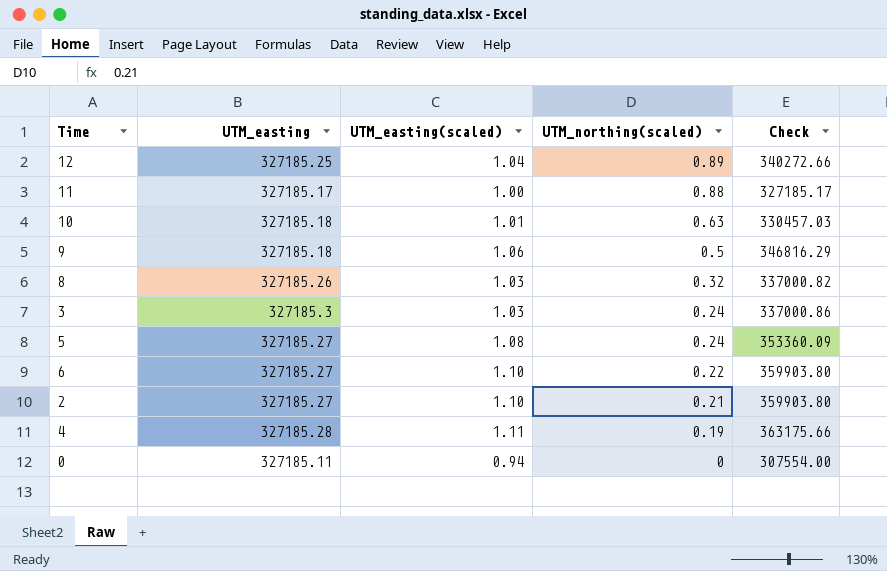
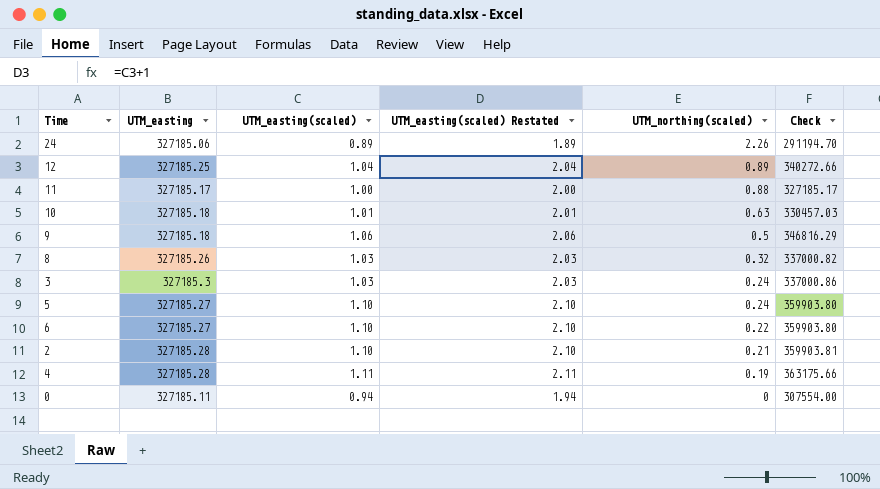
column UTM_easting(scaled) Restated | formula: none -> [UTM_easting(scaled)] + 1
row 24: none -> 327185.06 | 0.89 | 1.89 | 2.26 | 291194.70
5 | UTM_easting(scaled): 1.08 -> 1.10
5 | Check: 353360.09 -> 359903.80
2 | UTM_easting: 327185.27 -> 327185.28
2 | Check: 359903.80 -> 359903.81

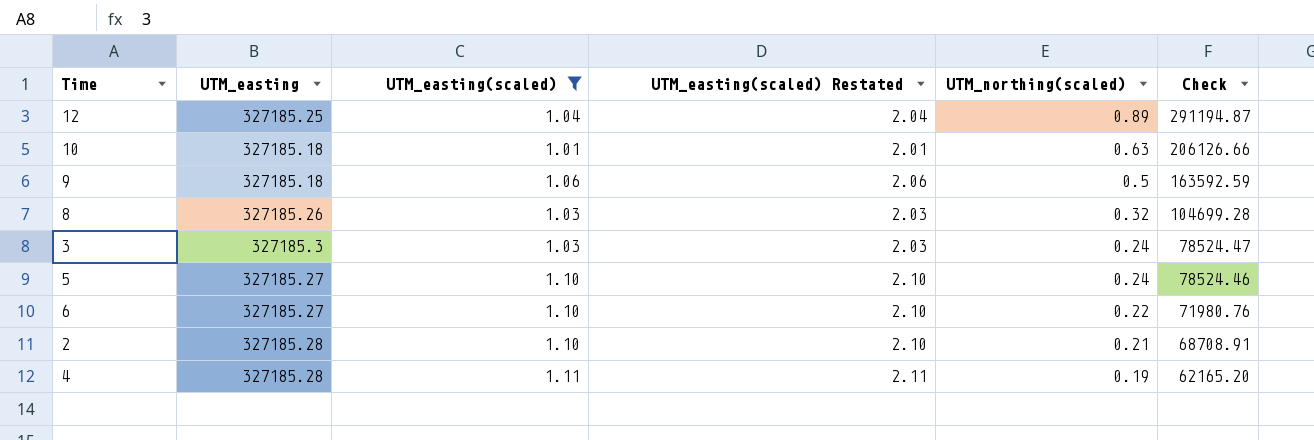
filter: none -> UTM_easting(scaled) >= 1.01
column Check | formula: [UTM_easting] * [UTM_easting(scaled)] -> [UTM_easting] * [UTM_northing(scaled)]

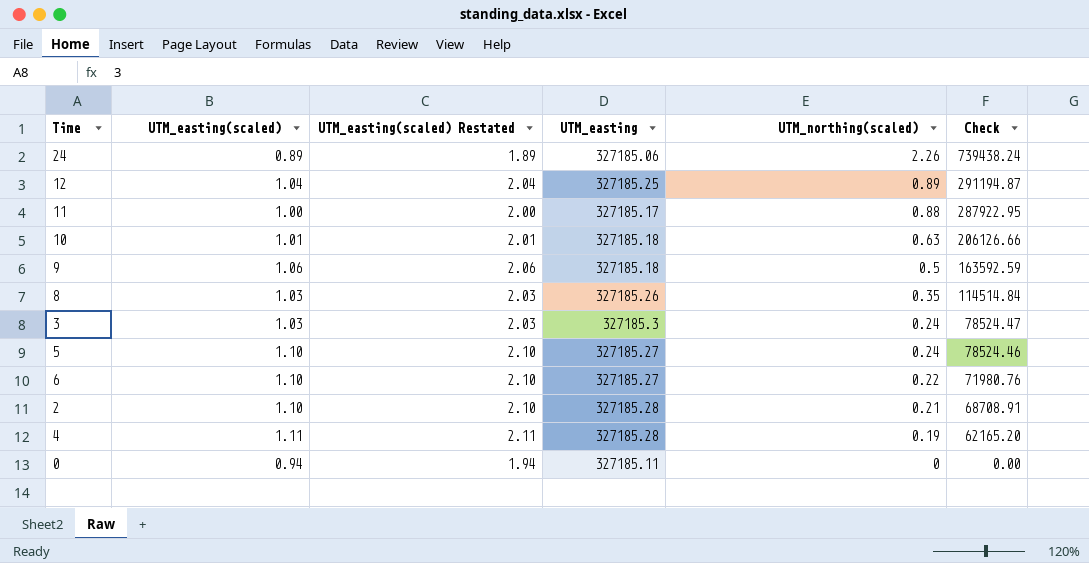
filter: UTM_easting(scaled) >= 1.01 -> none
column UTM_easting | position: 2 -> 4
8 | UTM_northing(scaled): 0.32 -> 0.35
8 | Check: 104699.28 -> 114514.84

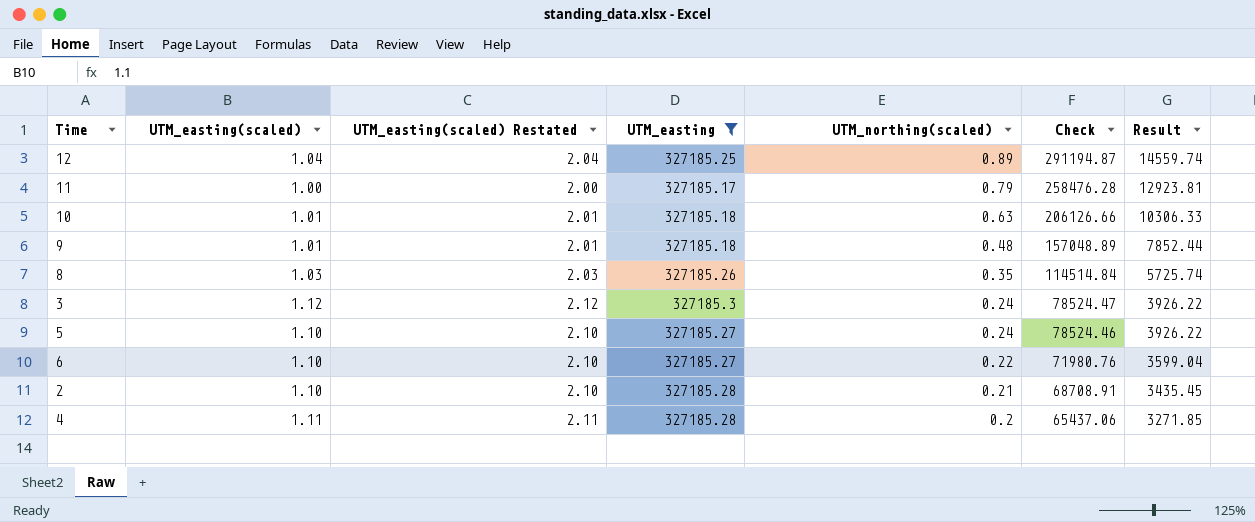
filter: none -> UTM_easting >= 327185.17
column Result | formula: none -> [Check] * 0.05
11 | UTM_northing(scaled): 0.88 -> 0.79
11 | Check: 287922.95 -> 258476.28
9 | UTM_easting(scaled): 1.06 -> 1.01
9 | UTM_easting(scaled) Restated: 2.06 -> 2.01
9 | UTM_northing(scaled): 0.5 -> 0.48
9 | Check: 163592.59 -> 157048.89
3 | UTM_easting(scaled): 1.03 -> 1.12
3 | UTM_easting(scaled) Restated: 2.03 -> 2.12
4 | UTM_northing(scaled): 0.19 -> 0.2
4 | Check: 62165.20 -> 65437.06

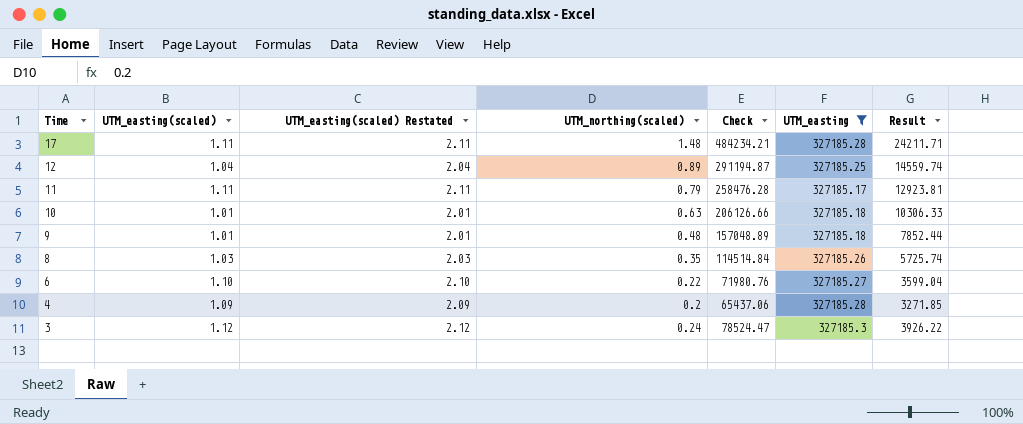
row order: UTM_northing(scaled) descending -> Time descending
column UTM_easting | position: 4 -> 6
row 5: 1.10 | 2.10 | 327185.27 | 0.24 | 78524.46 | 3926.22 -> none
row 2: 1.10 | 2.10 | 327185.28 | 0.21 | 68708.91 | 3435.45 -> none
row 17: none -> 1.11 | 2.11 | 1.48 | 484234.21 | 327185.28 | 24211.71
11 | UTM_easting(scaled): 1.00 -> 1.11
11 | UTM_easting(scaled) Restated: 2.00 -> 2.11
4 | UTM_easting(scaled): 1.11 -> 1.09
4 | UTM_easting(scaled) Restated: 2.11 -> 2.09

